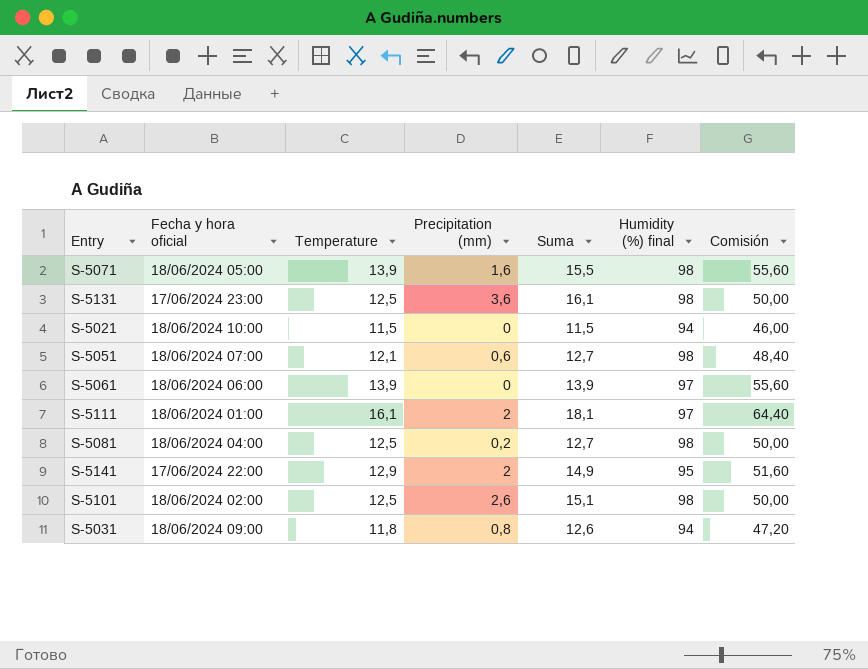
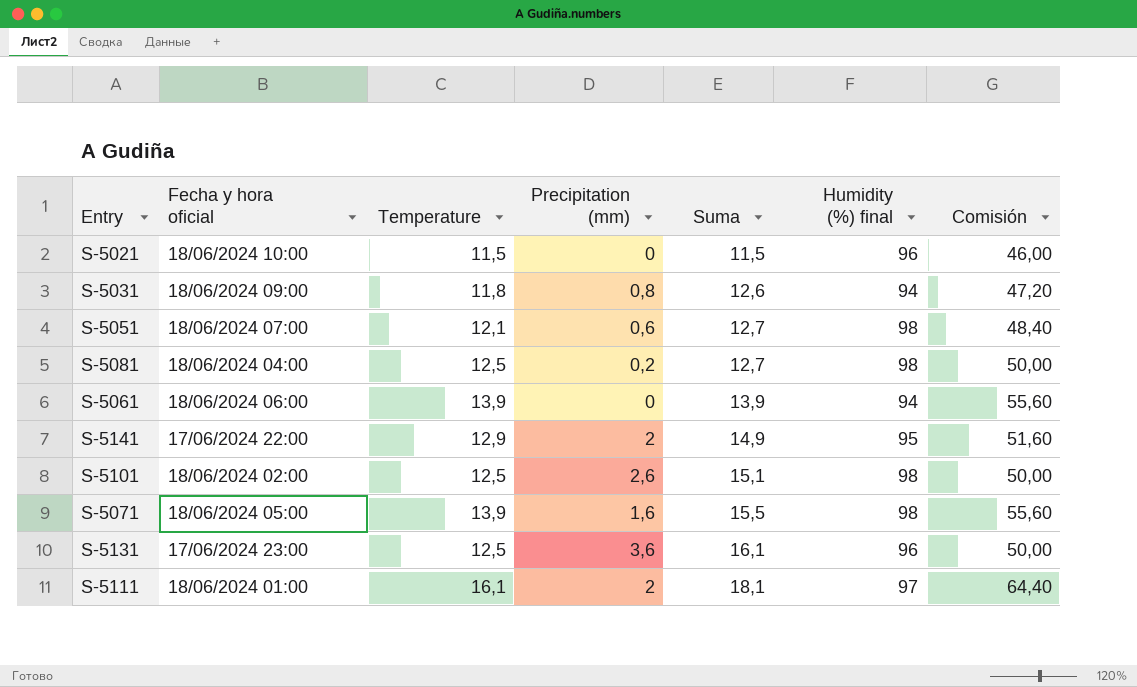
row order: none -> Suma ascending
S-5021 | Humidity (%) final: 94 -> 96
S-5061 | Humidity (%) final: 97 -> 94
S-5131 | Humidity (%) final: 98 -> 96

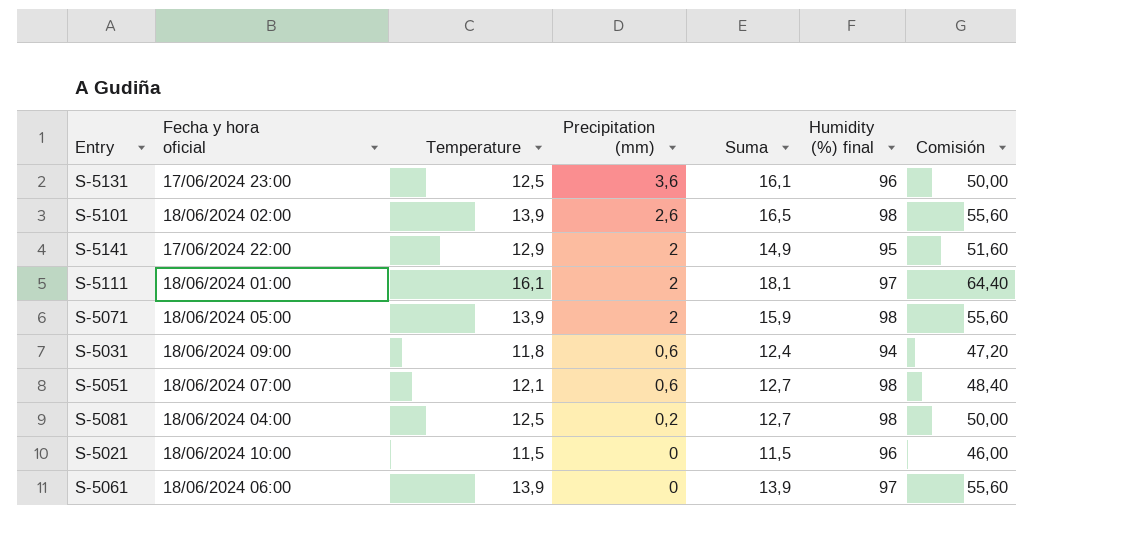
row order: Suma ascending -> Precipitation (mm) descending
S-5101 | Temperature: 12,5 -> 13,9
S-5101 | Suma: 15,1 -> 16,5
S-5101 | Comisión: 50,00 -> 55,60
S-5071 | Precipitation (mm): 1,6 -> 2
S-5071 | Suma: 15,5 -> 15,9
S-5031 | Precipitation (mm): 0,8 -> 0,6
S-5031 | Suma: 12,6 -> 12,4
S-5061 | Humidity (%) final: 94 -> 97

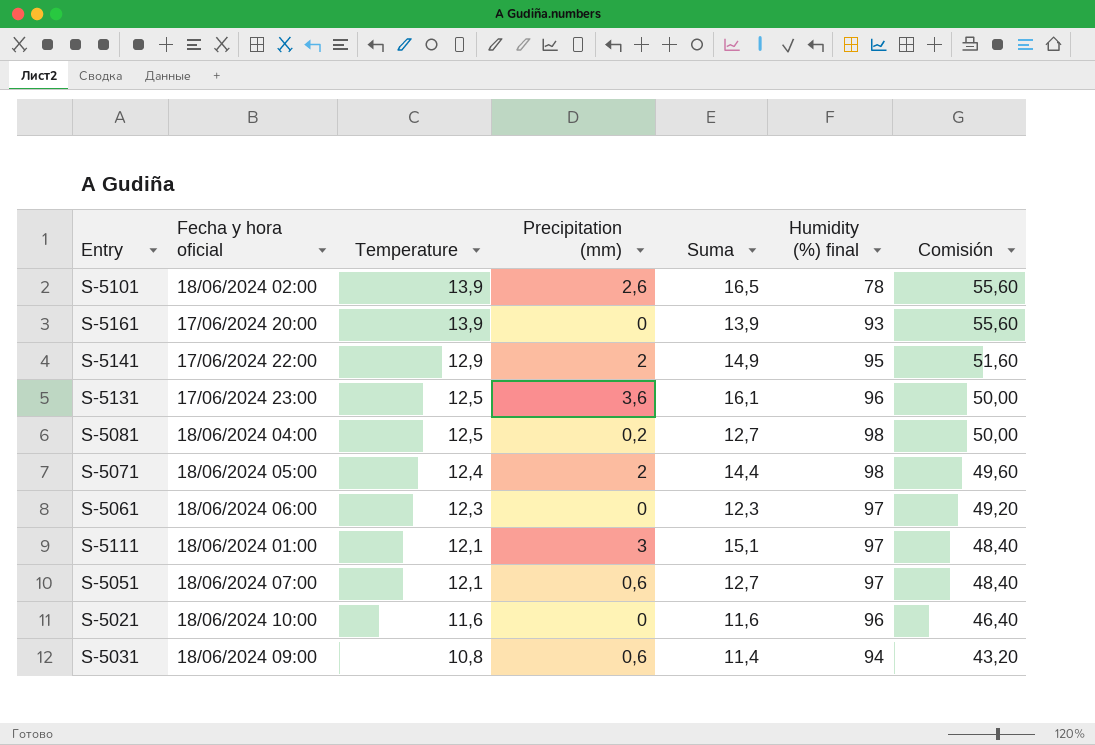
row order: Precipitation (mm) descending -> Temperature descending
S-5101 | Humidity (%) final: 98 -> 78
row S-5161: none -> 17/06/2024 20:00 | 13,9 | 0 | 13,9 | 93 | 55,60
S-5071 | Temperature: 13,9 -> 12,4
S-5071 | Suma: 15,9 -> 14,4
S-5071 | Comisión: 55,60 -> 49,60
S-5061 | Temperature: 13,9 -> 12,3
S-5061 | Suma: 13,9 -> 12,3
S-5061 | Comisión: 55,60 -> 49,20
S-5111 | Temperature: 16,1 -> 12,1
S-5111 | Precipitation (mm): 2 -> 3
S-5111 | Suma: 18,1 -> 15,1
S-5111 | Comisión: 64,40 -> 48,40
S-5051 | Humidity (%) final: 98 -> 97
S-5021 | Temperature: 11,5 -> 11,6
S-5021 | Suma: 11,5 -> 11,6
S-5021 | Comisión: 46,00 -> 46,40
S-5031 | Temperature: 11,8 -> 10,8
S-5031 | Suma: 12,4 -> 11,4
S-5031 | Comisión: 47,20 -> 43,20

